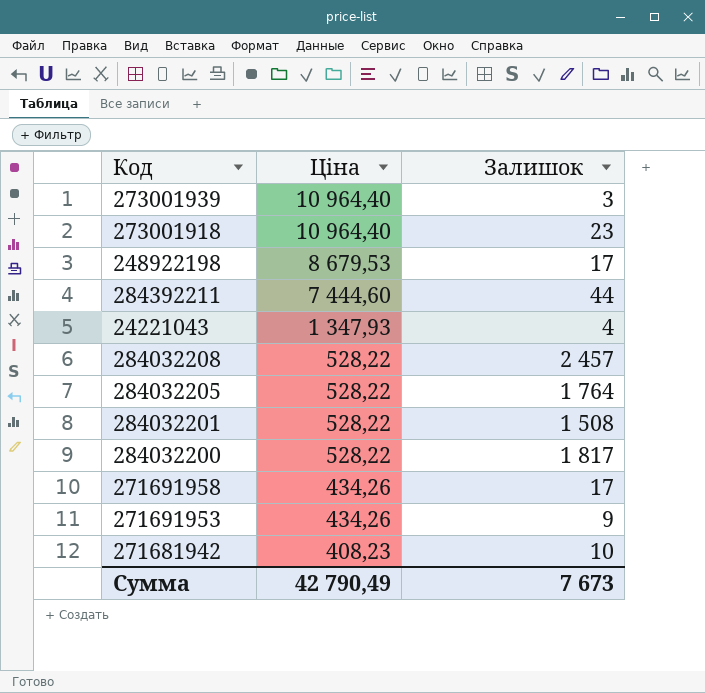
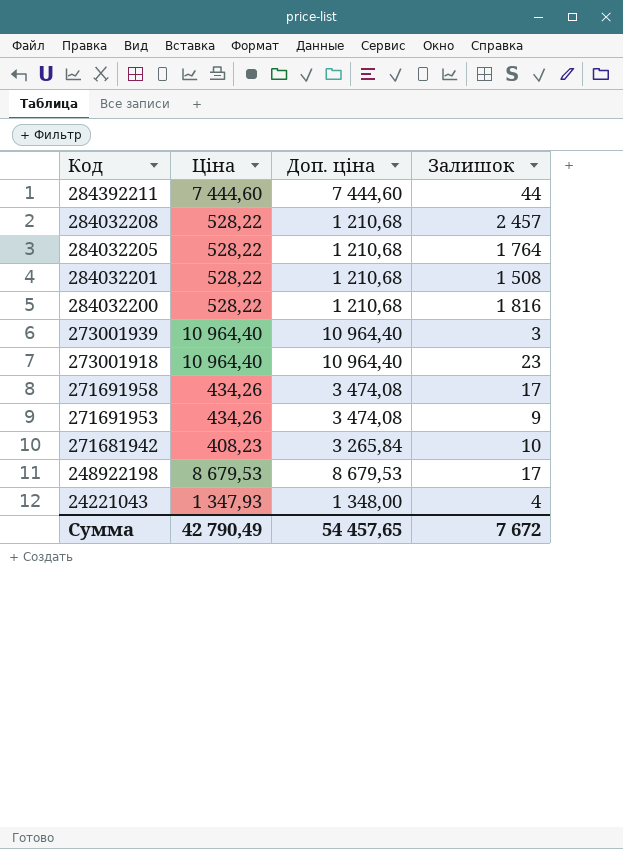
row order: Ціна descending -> Код descending
column Доп. ціна | position: none -> 3
284032200 | Залишок: 1 817 -> 1 816
Сумма | Залишок: 7 673 -> 7 672

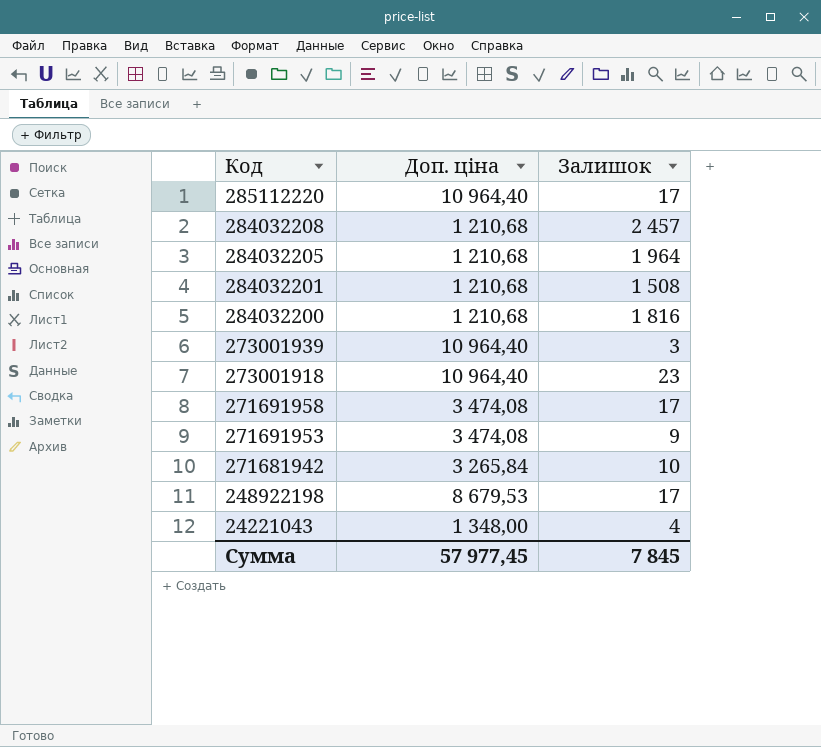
column Ціна | position: 2 -> none
row 284392211: 7 444,60 | 7 444,60 | 44 -> none
row 285112220: none -> 10 964,40 | 17
284032205 | Залишок: 1 764 -> 1 964
Сумма | Доп. ціна: 54 457,65 -> 57 977,45
Сумма | Залишок: 7 672 -> 7 845

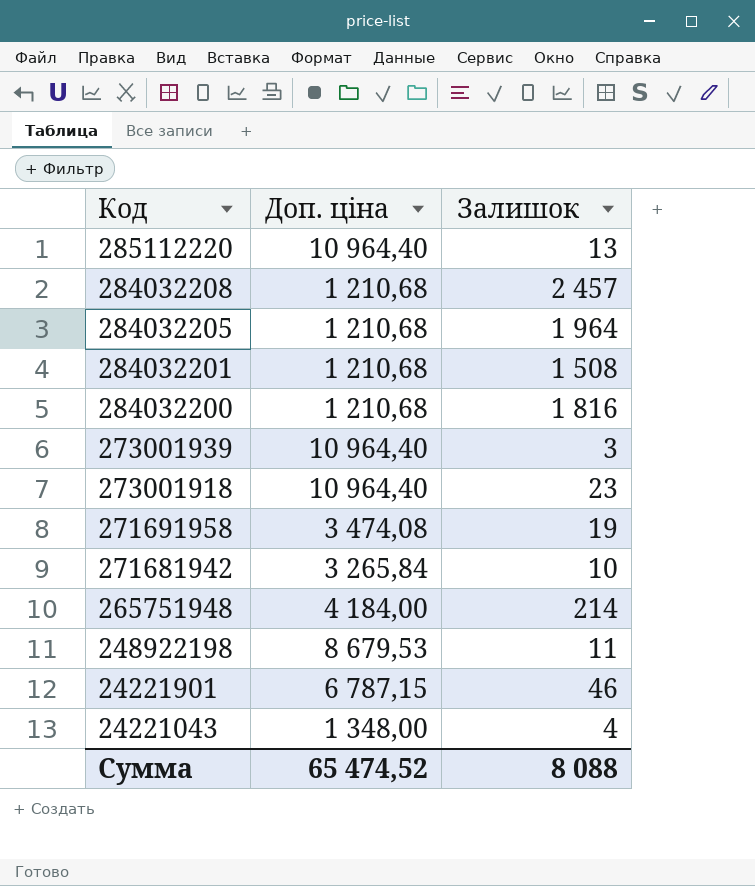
row 271691953: 3 474,08 | 9 -> none
285112220 | Залишок: 17 -> 13
271691958 | Залишок: 17 -> 19
row 265751948: none -> 4 184,00 | 214
248922198 | Залишок: 17 -> 11
row 24221901: none -> 6 787,15 | 46
Сумма | Доп. ціна: 57 977,45 -> 65 474,52
Сумма | Залишок: 7 845 -> 8 088

